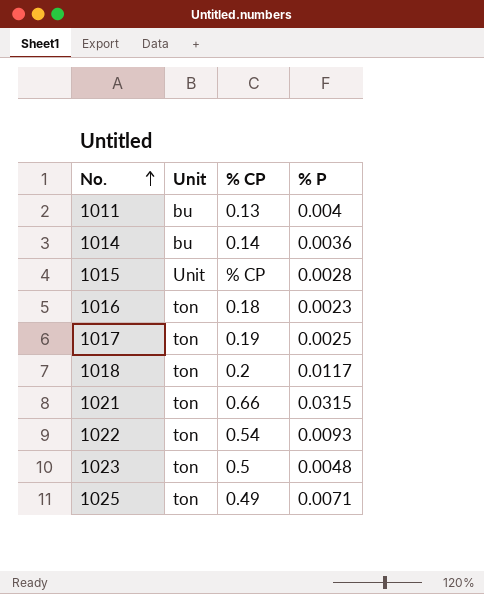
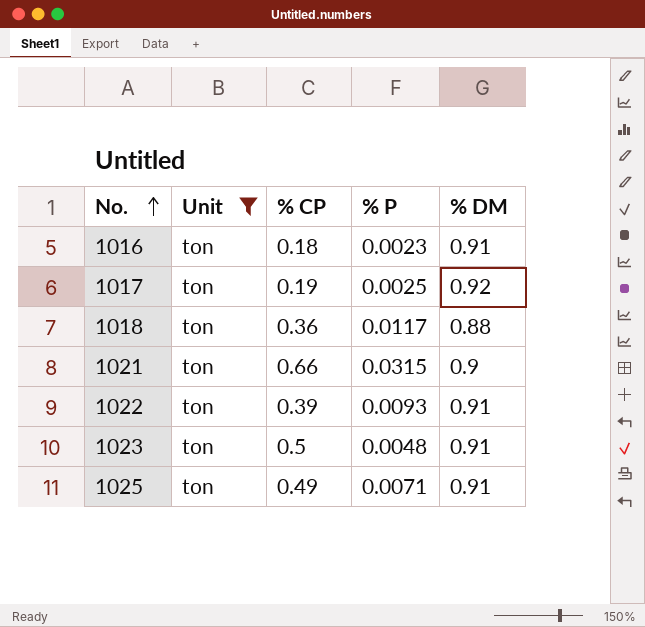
filter: none -> Unit = ton
column % DM | position: none -> 5
1018 | % CP: 0.2 -> 0.36
1022 | % CP: 0.54 -> 0.39

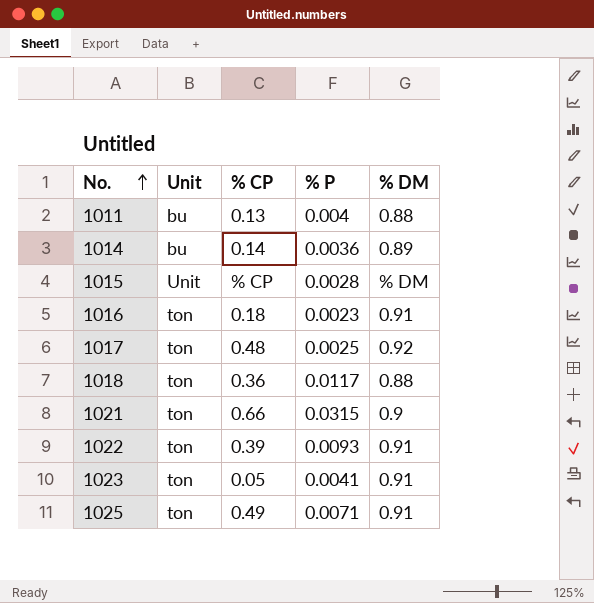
filter: Unit = ton -> none
1017 | % CP: 0.19 -> 0.48
1023 | % CP: 0.5 -> 0.05
1023 | % P: 0.0048 -> 0.0041

